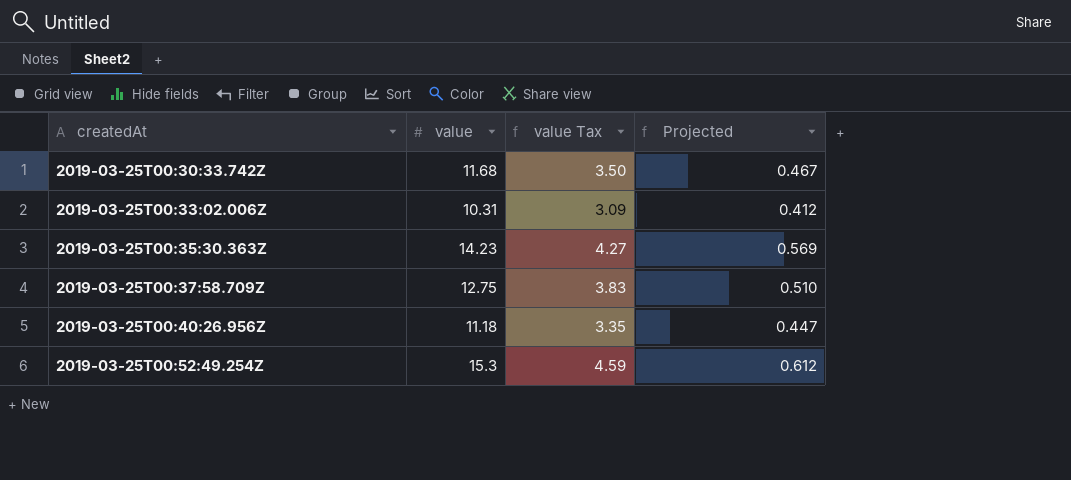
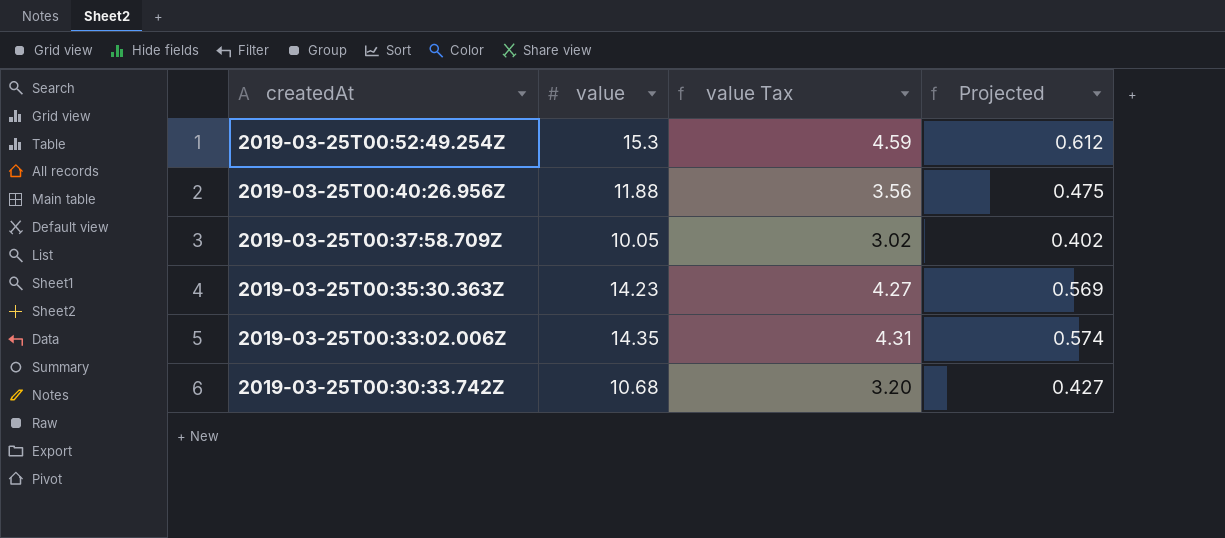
row order: createdAt ascending -> createdAt descending
2019-03-25T00:40:26.956Z | value: 11.18 -> 11.88
2019-03-25T00:40:26.956Z | value Tax: 3.35 -> 3.56
2019-03-25T00:40:26.956Z | Projected: 0.447 -> 0.475
2019-03-25T00:37:58.709Z | value: 12.75 -> 10.05
2019-03-25T00:37:58.709Z | value Tax: 3.83 -> 3.02
2019-03-25T00:37:58.709Z | Projected: 0.510 -> 0.402
2019-03-25T00:33:02.006Z | value: 10.31 -> 14.35
2019-03-25T00:33:02.006Z | value Tax: 3.09 -> 4.31
2019-03-25T00:33:02.006Z | Projected: 0.412 -> 0.574
2019-03-25T00:30:33.742Z | value: 11.68 -> 10.68
2019-03-25T00:30:33.742Z | value Tax: 3.50 -> 3.20
2019-03-25T00:30:33.742Z | Projected: 0.467 -> 0.427

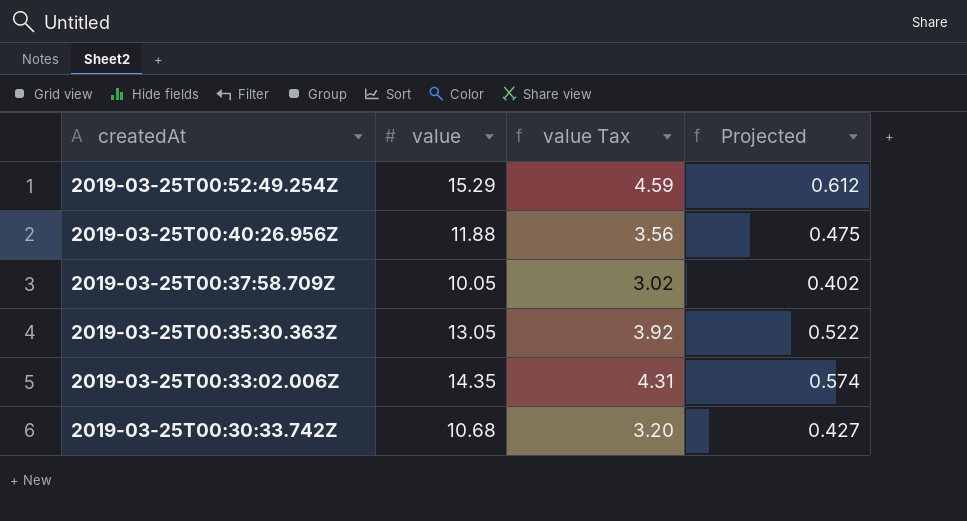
2019-03-25T00:52:49.254Z | value: 15.3 -> 15.29
2019-03-25T00:35:30.363Z | value: 14.23 -> 13.05
2019-03-25T00:35:30.363Z | value Tax: 4.27 -> 3.92
2019-03-25T00:35:30.363Z | Projected: 0.569 -> 0.522

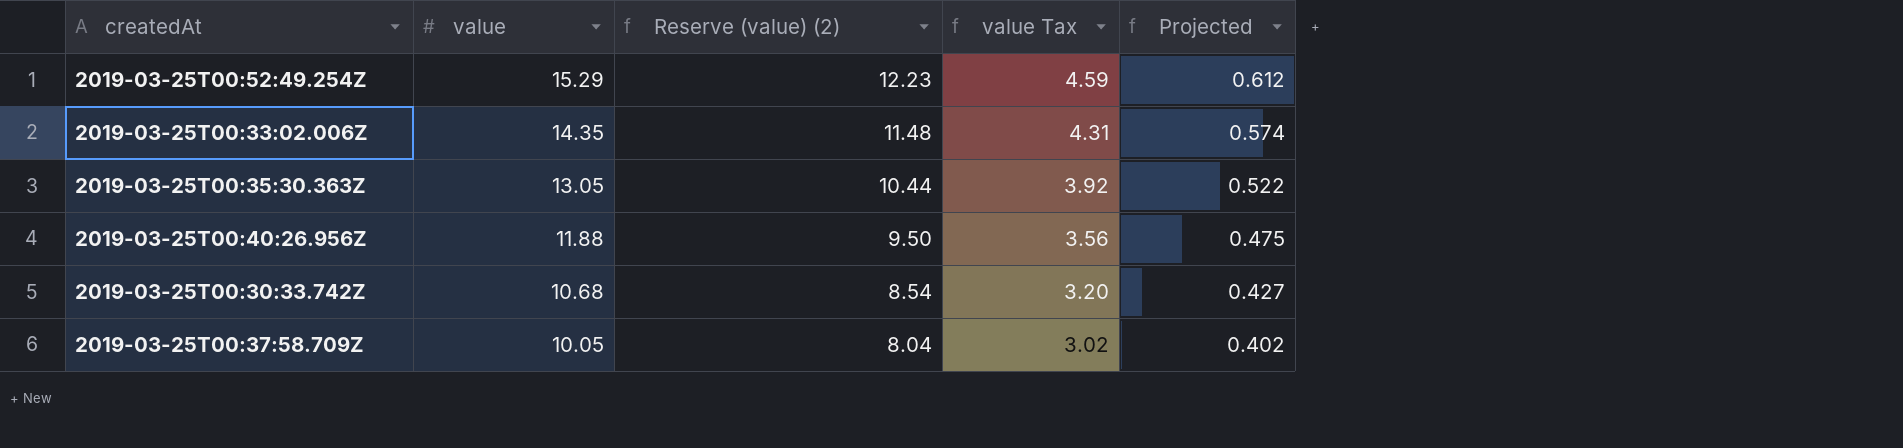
row order: createdAt descending -> value descending
column Reserve (value) (2) | formula: none -> [value] * 0.8

